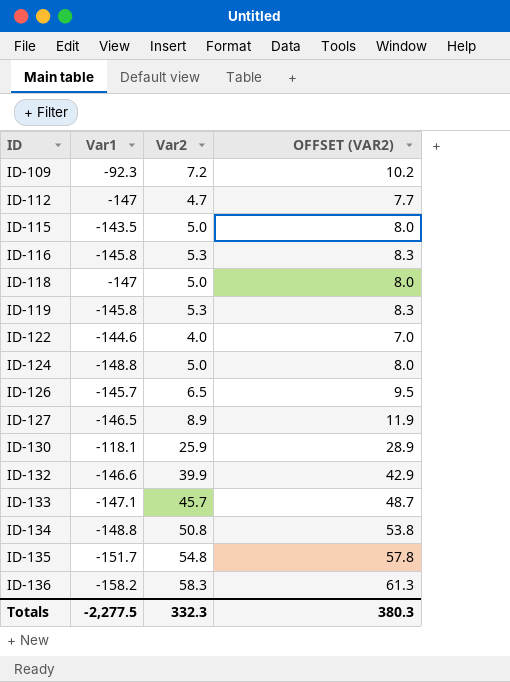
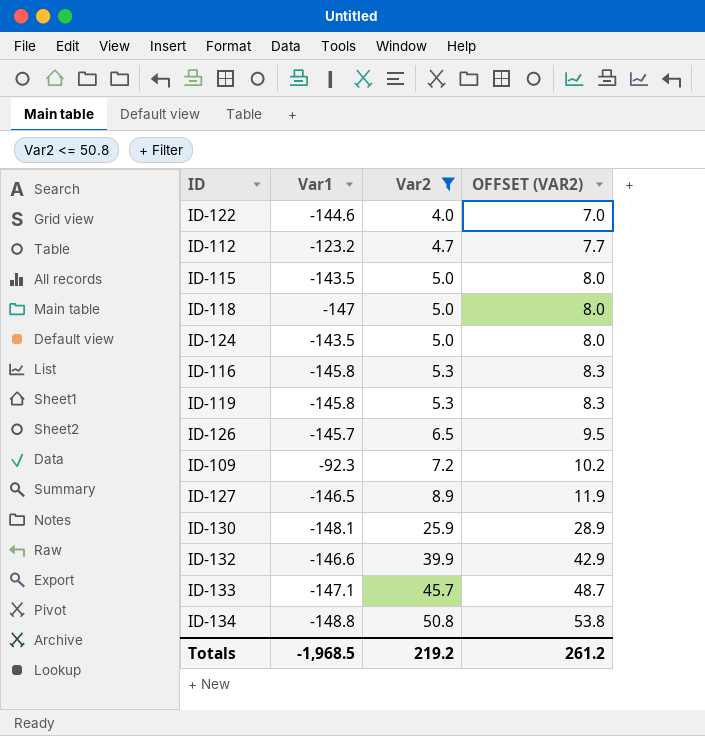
filter: none -> Var2 <= 50.8
row order: ID ascending -> Var2 ascending
ID-112 | Var1: -147 -> -123.2
ID-124 | Var1: -148.8 -> -143.5
ID-130 | Var1: -118.1 -> -148.1
Totals | Var1: -2,277.5 -> -1,968.5
Totals | Var2: 332.3 -> 219.2
Totals | OFFSET (VAR2): 380.3 -> 261.2

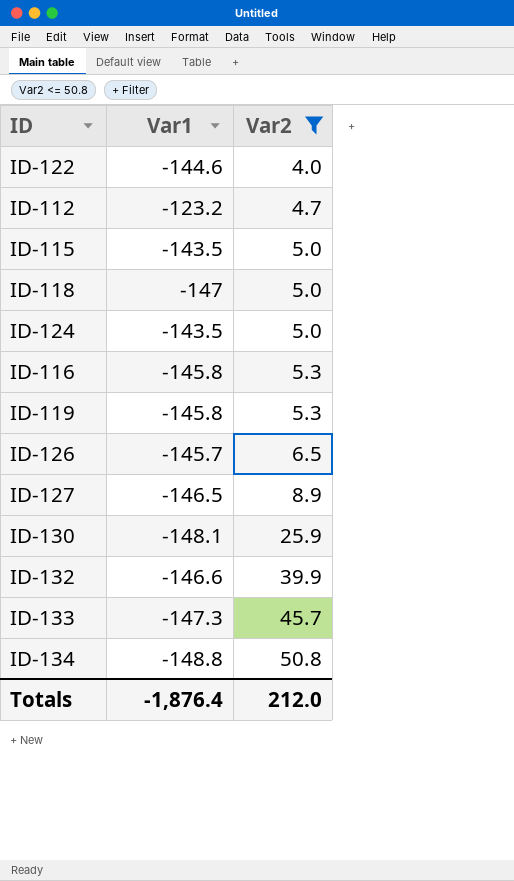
column OFFSET (VAR2) | formula: [Var2] + 3 -> none
row ID-109: -92.3 | 7.2 | 10.2 -> none
ID-133 | Var1: -147.1 -> -147.3
Totals | Var1: -1,968.5 -> -1,876.4
Totals | Var2: 219.2 -> 212.0

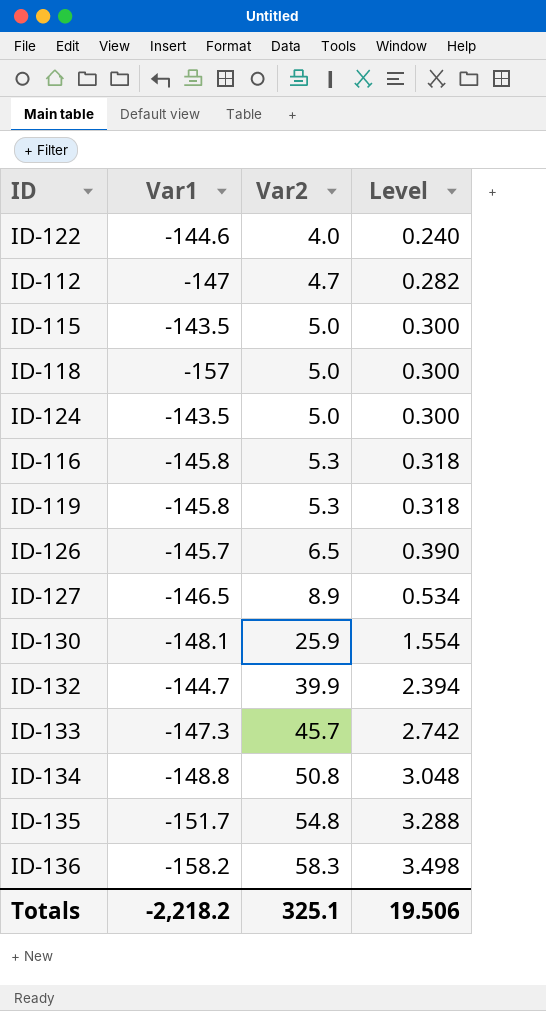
filter: Var2 <= 50.8 -> none
column Level | formula: none -> [Var2] * 0.06
ID-112 | Var1: -123.2 -> -147
ID-118 | Var1: -147 -> -157
ID-132 | Var1: -146.6 -> -144.7
Totals | Var1: -1,876.4 -> -2,218.2
Totals | Var2: 212.0 -> 325.1

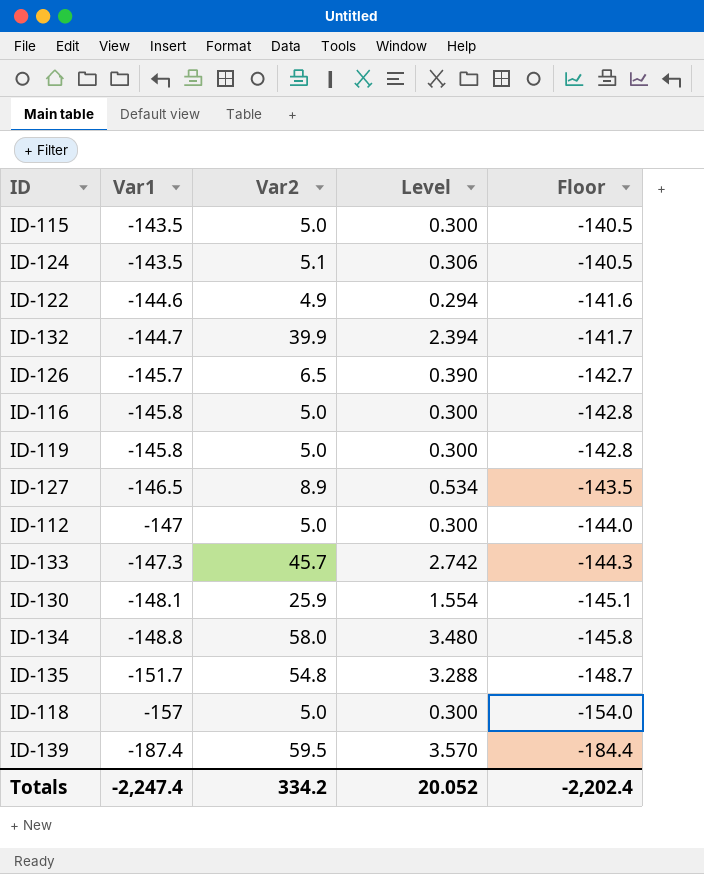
row order: Var2 ascending -> Var1 descending
column Floor | formula: none -> [Var1] + 3
row ID-136: -158.2 | 58.3 | 3.498 -> none
ID-124 | Var2: 5.0 -> 5.1
ID-124 | Level: 0.300 -> 0.306
ID-122 | Var2: 4.0 -> 4.9
ID-122 | Level: 0.240 -> 0.294
ID-116 | Var2: 5.3 -> 5.0
ID-116 | Level: 0.318 -> 0.300
ID-119 | Var2: 5.3 -> 5.0
ID-119 | Level: 0.318 -> 0.300
ID-112 | Var2: 4.7 -> 5.0
ID-112 | Level: 0.282 -> 0.300
ID-134 | Var2: 50.8 -> 58.0
ID-134 | Level: 3.048 -> 3.480
row ID-139: none -> -187.4 | 59.5 | 3.570 | -184.4
Totals | Var1: -2,218.2 -> -2,247.4
Totals | Var2: 325.1 -> 334.2
Totals | Level: 19.506 -> 20.052

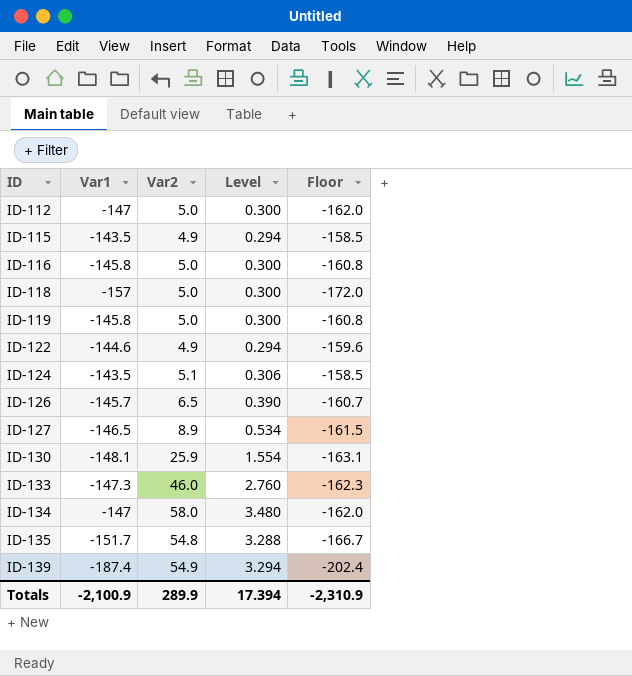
row order: Var1 descending -> ID ascending
column Floor | formula: [Var1] + 3 -> [Var1] - 15
row ID-132: -144.7 | 39.9 | 2.394 | -141.7 -> none
ID-115 | Var2: 5.0 -> 4.9
ID-115 | Level: 0.300 -> 0.294
ID-133 | Var2: 45.7 -> 46.0
ID-133 | Level: 2.742 -> 2.760
ID-134 | Var1: -148.8 -> -147
ID-139 | Var2: 59.5 -> 54.9
ID-139 | Level: 3.570 -> 3.294
Totals | Var1: -2,247.4 -> -2,100.9
Totals | Var2: 334.2 -> 289.9
Totals | Level: 20.052 -> 17.394
Totals | Floor: -2,202.4 -> -2,310.9

